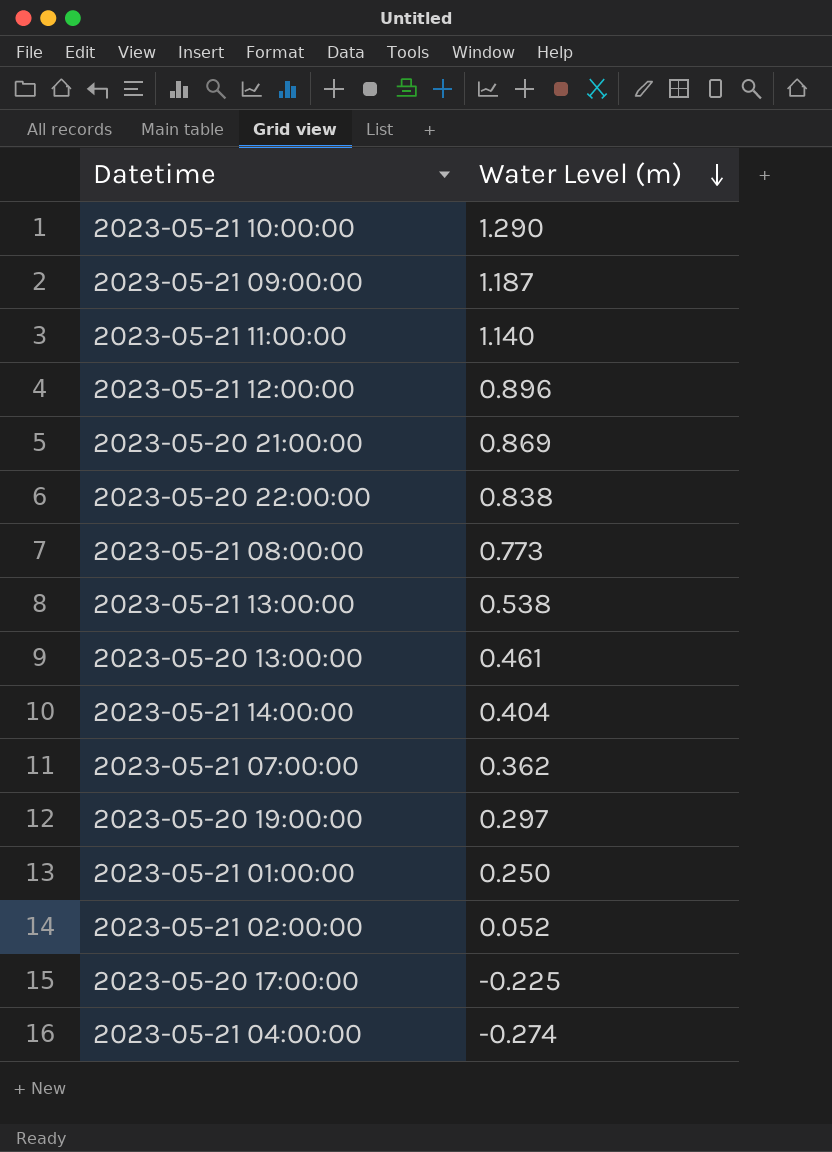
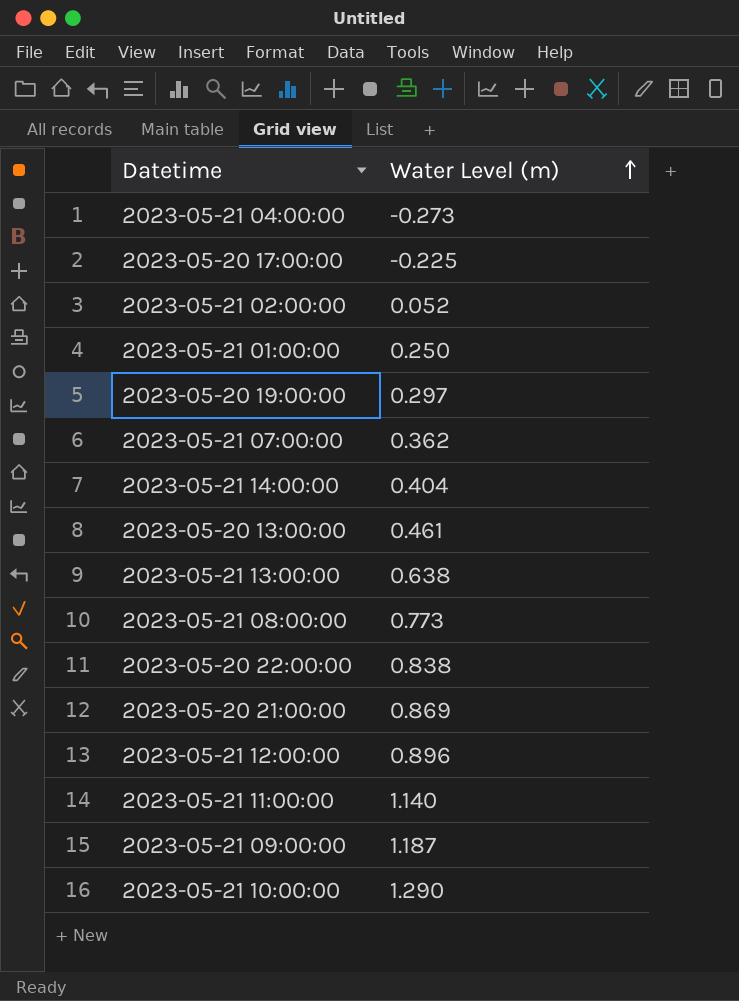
row order: Water Level (m) descending -> Water Level (m) ascending
2023-05-21 04:00:00 | Water Level (m): -0.274 -> -0.273
2023-05-21 13:00:00 | Water Level (m): 0.538 -> 0.638

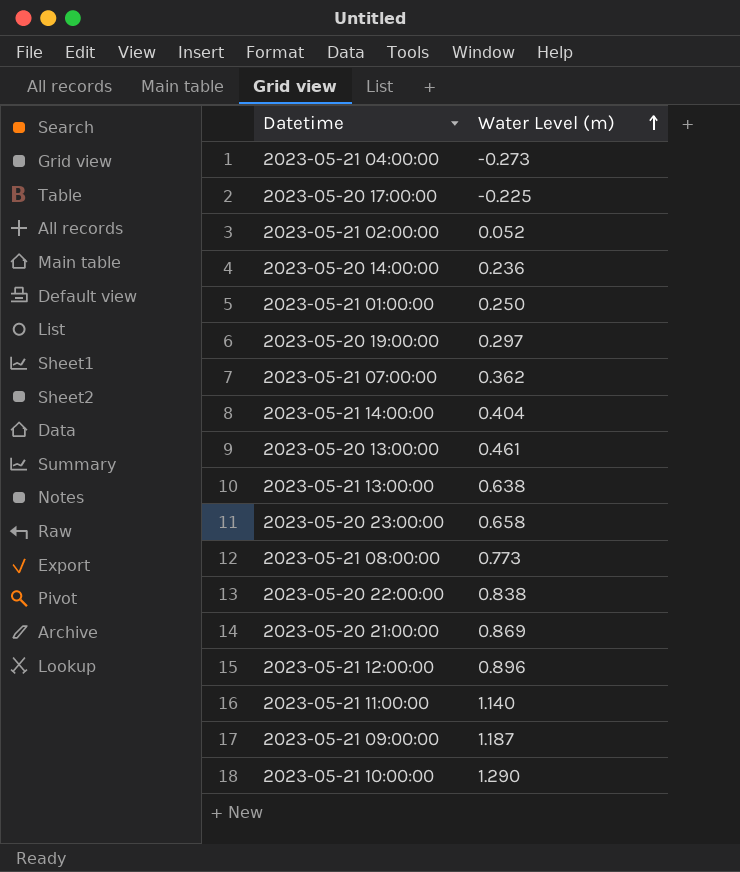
row 2023-05-20 14:00:00: none -> 0.236
row 2023-05-20 23:00:00: none -> 0.658

